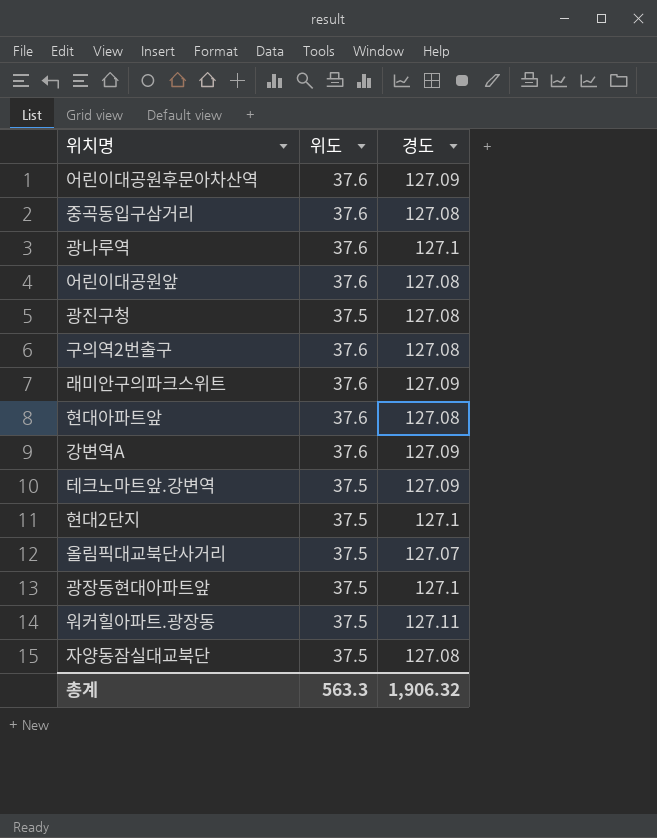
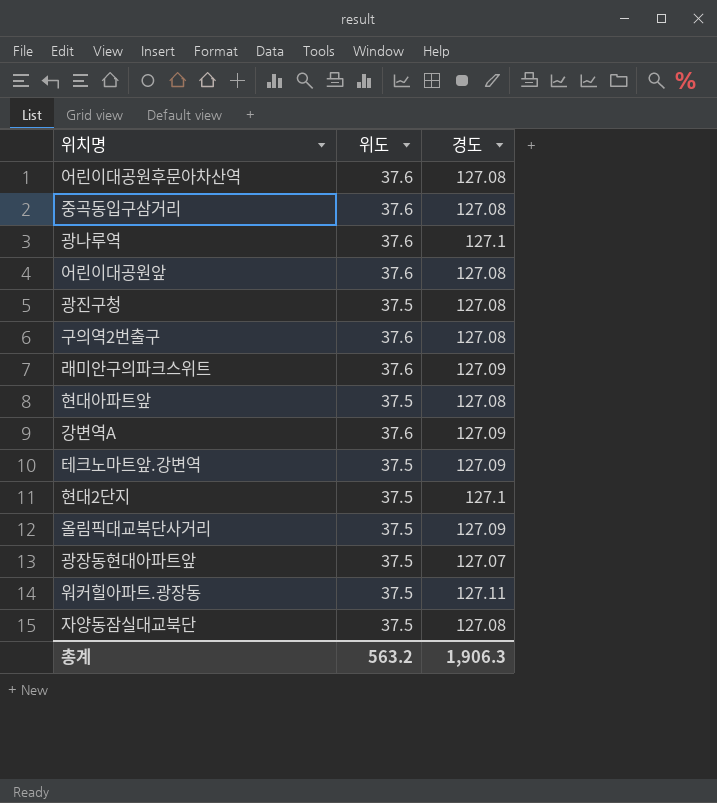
어린이대공원후문아차산역 | 경도: 127.09 -> 127.08
현대아파트앞 | 위도: 37.6 -> 37.5
올림픽대교북단사거리 | 경도: 127.07 -> 127.09
광장동현대아파트앞 | 경도: 127.1 -> 127.07
총계 | 위도: 563.3 -> 563.2
총계 | 경도: 1,906.32 -> 1,906.3

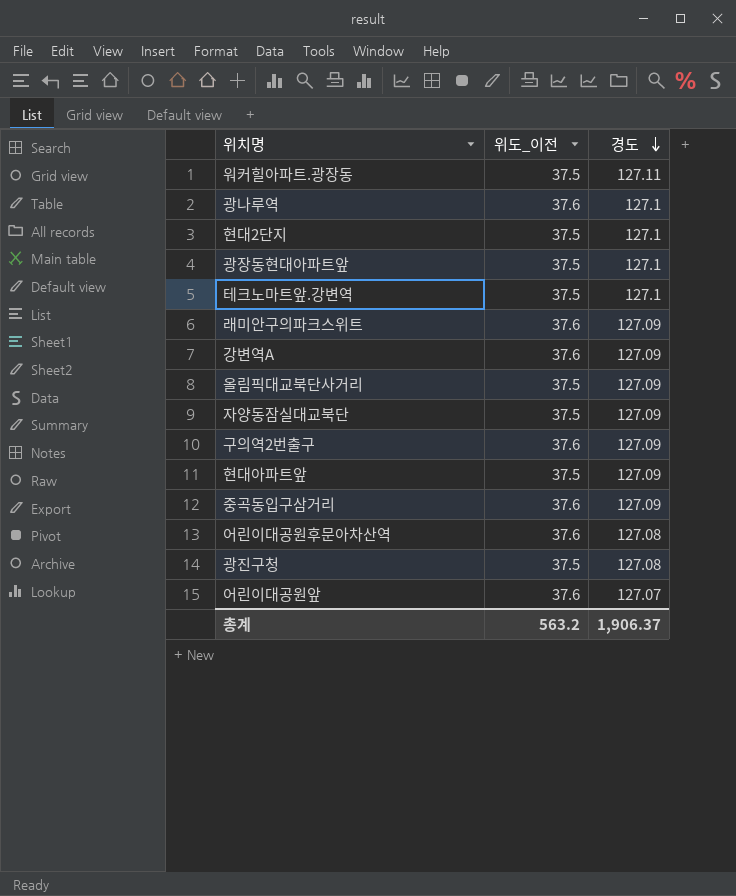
row order: none -> 경도 descending
column name: 위도 -> 위도_이전
광장동현대아파트앞 | 경도: 127.07 -> 127.1
테크노마트앞.강변역 | 경도: 127.09 -> 127.1
자양동잠실대교북단 | 경도: 127.08 -> 127.09
구의역2번출구 | 경도: 127.08 -> 127.09
현대아파트앞 | 경도: 127.08 -> 127.09
중곡동입구삼거리 | 경도: 127.08 -> 127.09
어린이대공원앞 | 경도: 127.08 -> 127.07
총계 | 경도: 1,906.3 -> 1,906.37

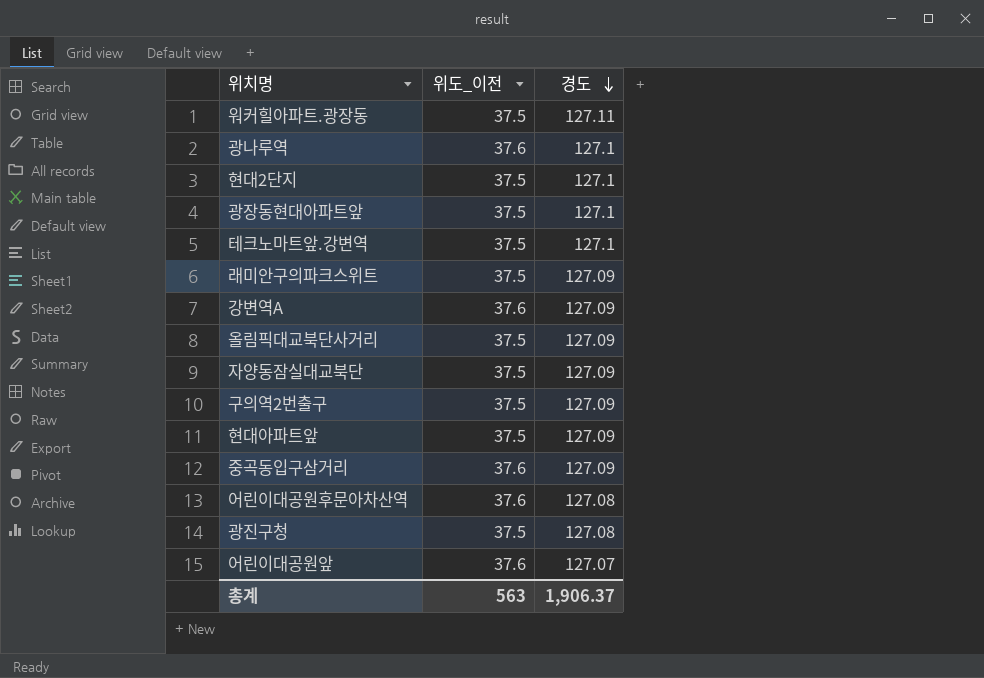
래미안구의파크스위트 | 위도_이전: 37.6 -> 37.5
구의역2번출구 | 위도_이전: 37.6 -> 37.5
총계 | 위도_이전: 563.2 -> 563

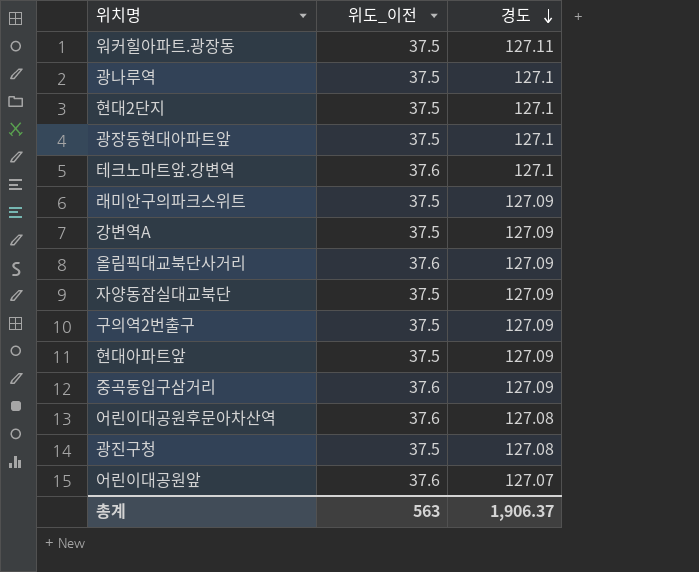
광나루역 | 위도_이전: 37.6 -> 37.5
테크노마트앞.강변역 | 위도_이전: 37.5 -> 37.6
강변역A | 위도_이전: 37.6 -> 37.5
올림픽대교북단사거리 | 위도_이전: 37.5 -> 37.6

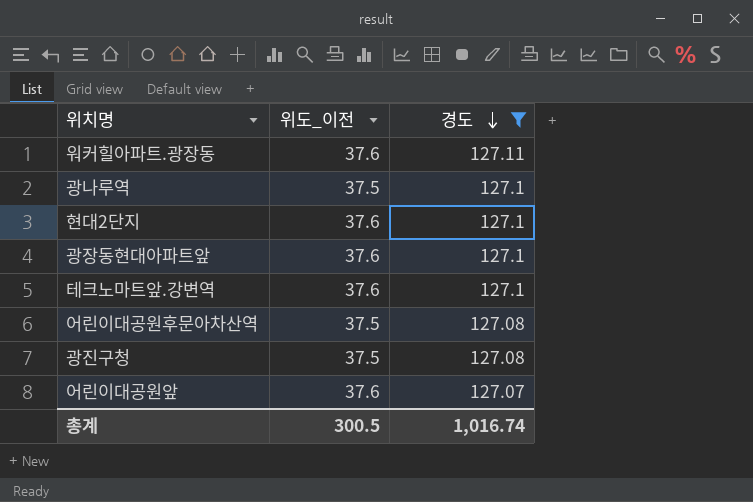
filter: none -> 경도 != 127.09
워커힐아파트.광장동 | 위도_이전: 37.5 -> 37.6
현대2단지 | 위도_이전: 37.5 -> 37.6
광장동현대아파트앞 | 위도_이전: 37.5 -> 37.6
어린이대공원후문아차산역 | 위도_이전: 37.6 -> 37.5
총계 | 위도_이전: 563 -> 300.5
총계 | 경도: 1,906.37 -> 1,016.74

